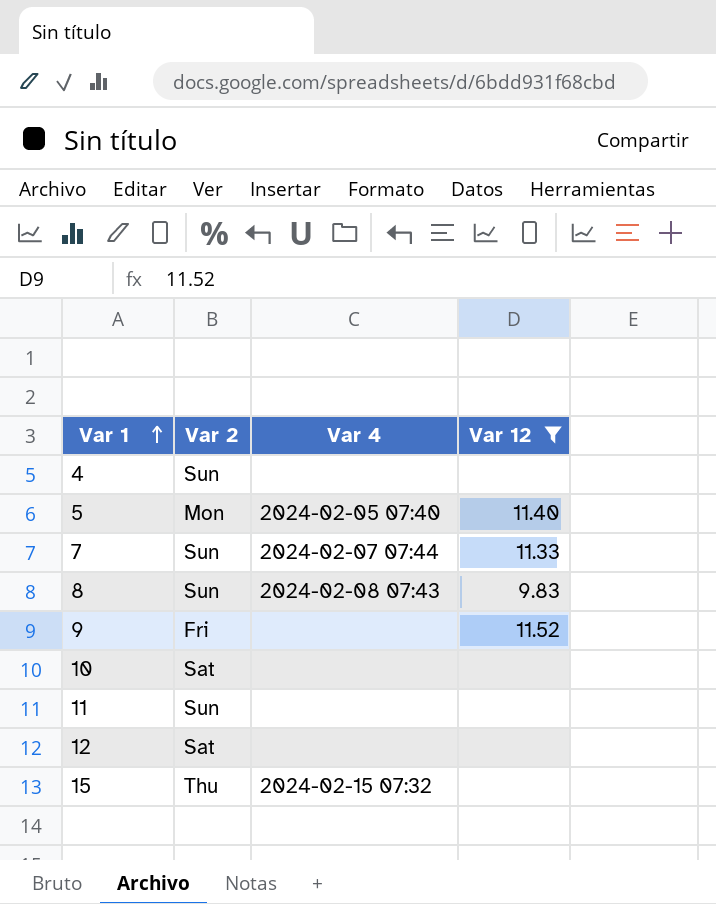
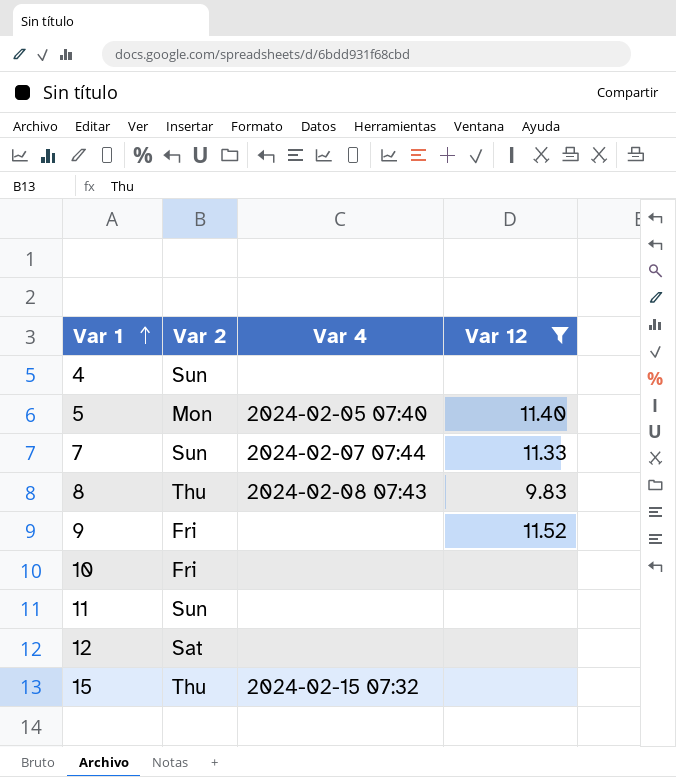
8 | Var 2: Sun -> Thu
10 | Var 2: Sat -> Fri

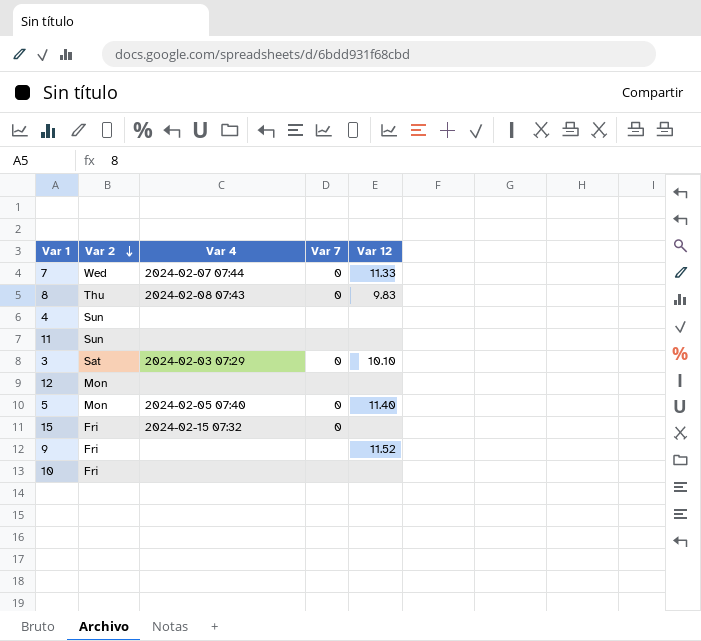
filter: Var 12 != 10.10 -> none
row order: Var 1 ascending -> Var 2 descending
column Var 7 | position: none -> 4
7 | Var 2: Sun -> Wed
12 | Var 2: Sat -> Mon
15 | Var 2: Thu -> Fri

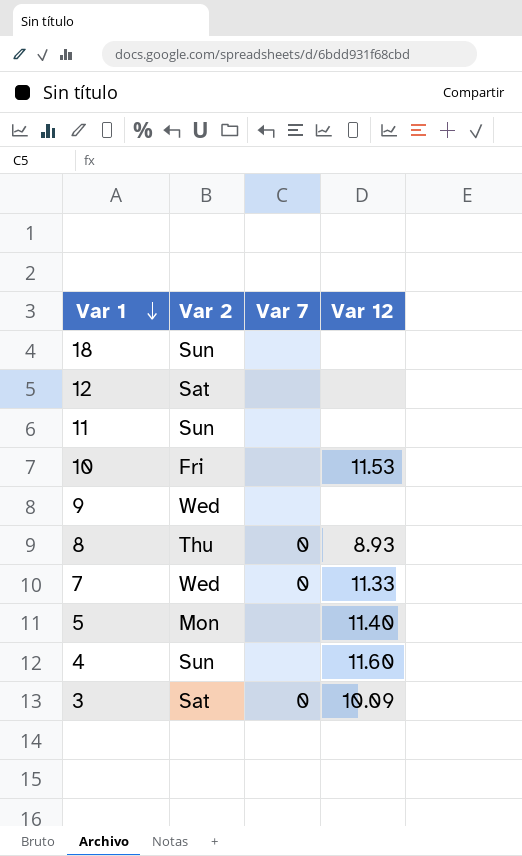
row order: Var 2 descending -> Var 1 descending
column Var 4 | position: 3 -> none
row 15: Fri | 2024-02-15 07:32 | 0 | none -> none
row 18: none -> Sun | none | none
12 | Var 2: Mon -> Sat
10 | Var 12: none -> 11.53
9 | Var 2: Fri -> Wed
9 | Var 12: 11.52 -> none
8 | Var 12: 9.83 -> 8.93
5 | Var 7: 0 -> none
4 | Var 12: none -> 11.60
3 | Var 12: 10.10 -> 10.09

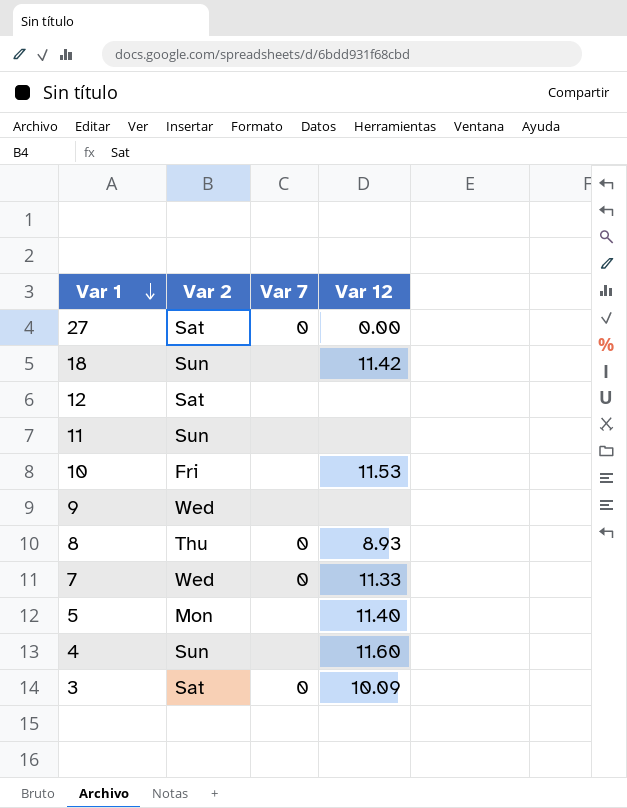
row 27: none -> Sat | 0 | 0.00
18 | Var 12: none -> 11.42

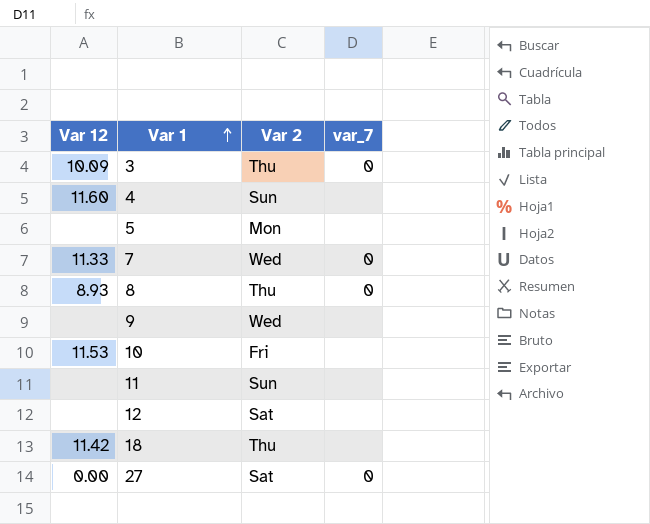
row order: Var 1 descending -> Var 1 ascending
column Var 12 | position: 4 -> 1
column name: Var 7 -> var_7
3 | Var 2: Sat -> Thu
5 | Var 12: 11.40 -> none
18 | Var 2: Sun -> Thu

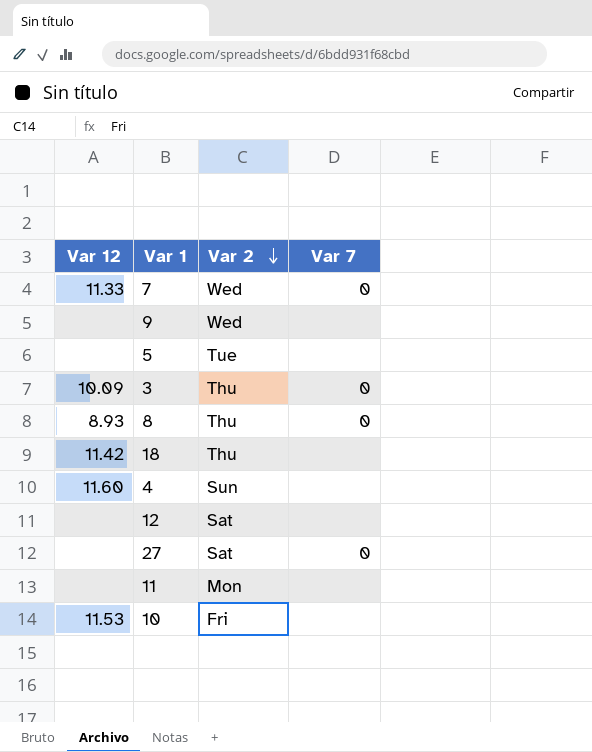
row order: Var 1 ascending -> Var 2 descending
column name: var_7 -> Var 7
5 | Var 2: Mon -> Tue
27 | Var 12: 0.00 -> none
11 | Var 2: Sun -> Mon

